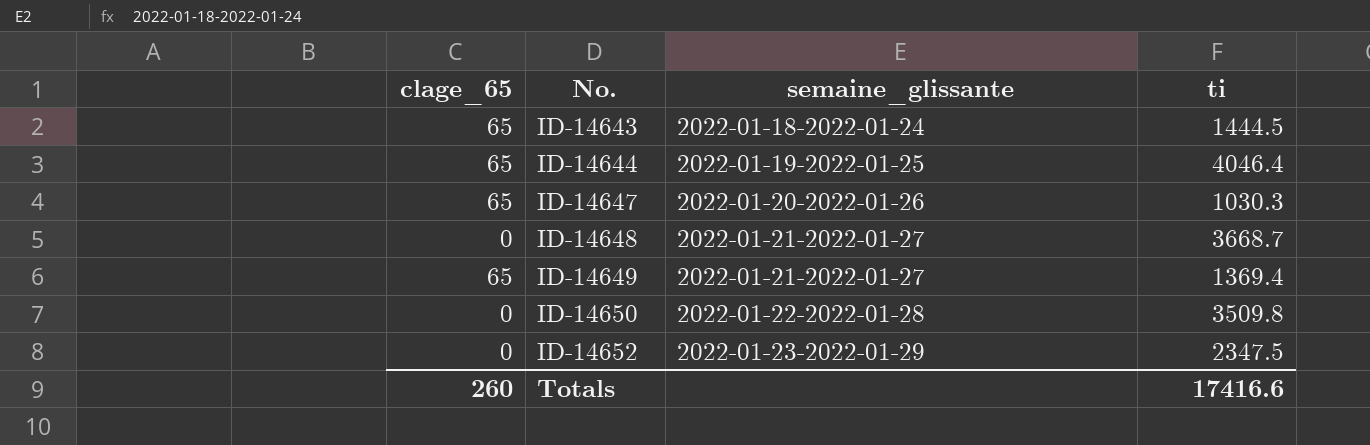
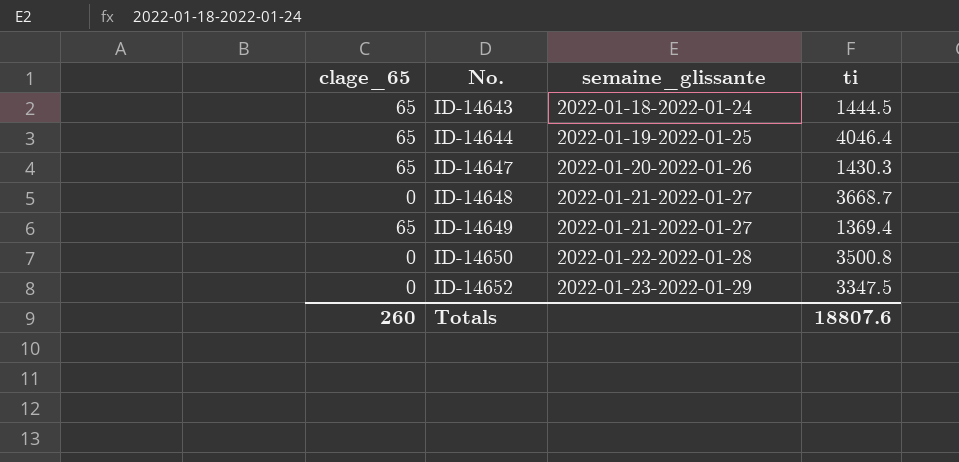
ID-14647 | ti: 1030.3 -> 1430.3
ID-14650 | ti: 3509.8 -> 3500.8
ID-14652 | ti: 2347.5 -> 3347.5
Totals | ti: 17416.6 -> 18807.6

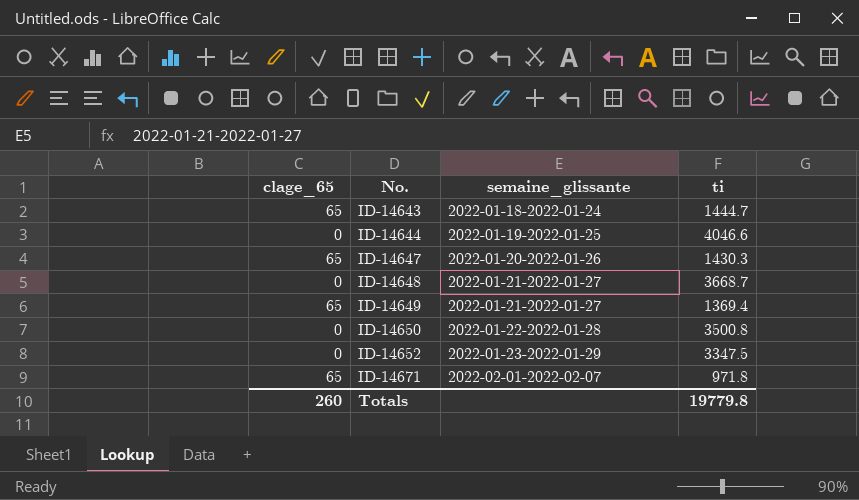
ID-14643 | ti: 1444.5 -> 1444.7
ID-14644 | clage_65: 65 -> 0
ID-14644 | ti: 4046.4 -> 4046.6
row ID-14671: none -> 65 | 2022-02-01-2022-02-07 | 971.8
Totals | ti: 18807.6 -> 19779.8

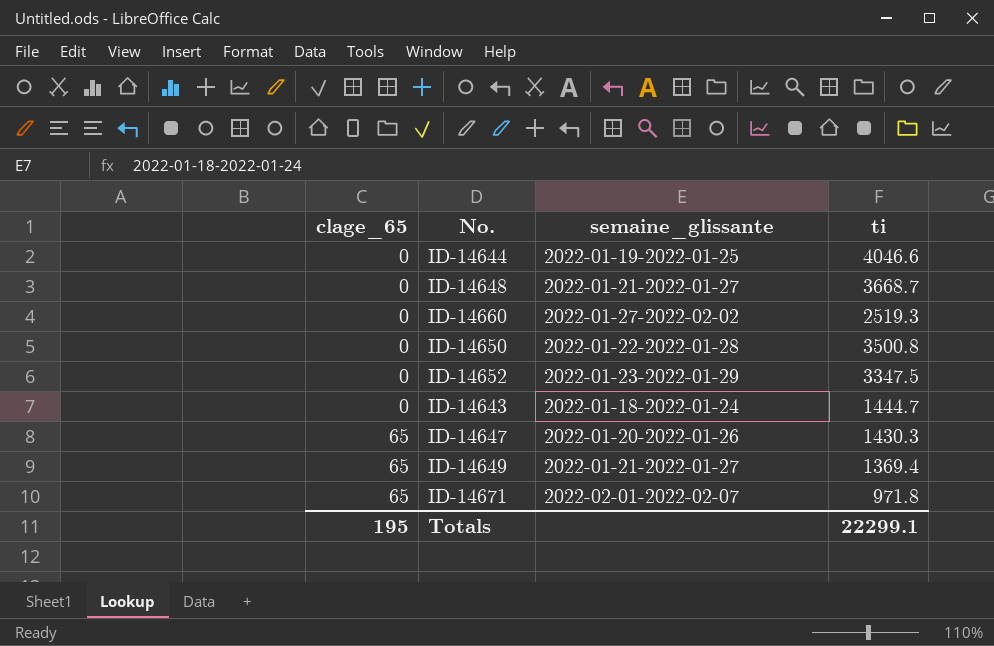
row order: No. ascending -> clage_65 ascending
row ID-14660: none -> 0 | 2022-01-27-2022-02-02 | 2519.3
ID-14643 | clage_65: 65 -> 0
Totals | clage_65: 260 -> 195
Totals | ti: 19779.8 -> 22299.1

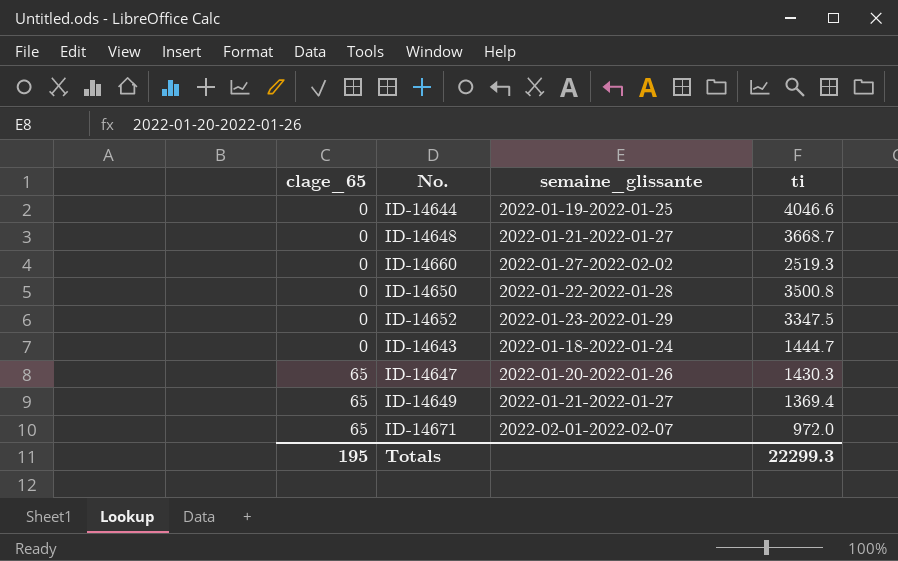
ID-14671 | ti: 971.8 -> 972.0
Totals | ti: 22299.1 -> 22299.3

